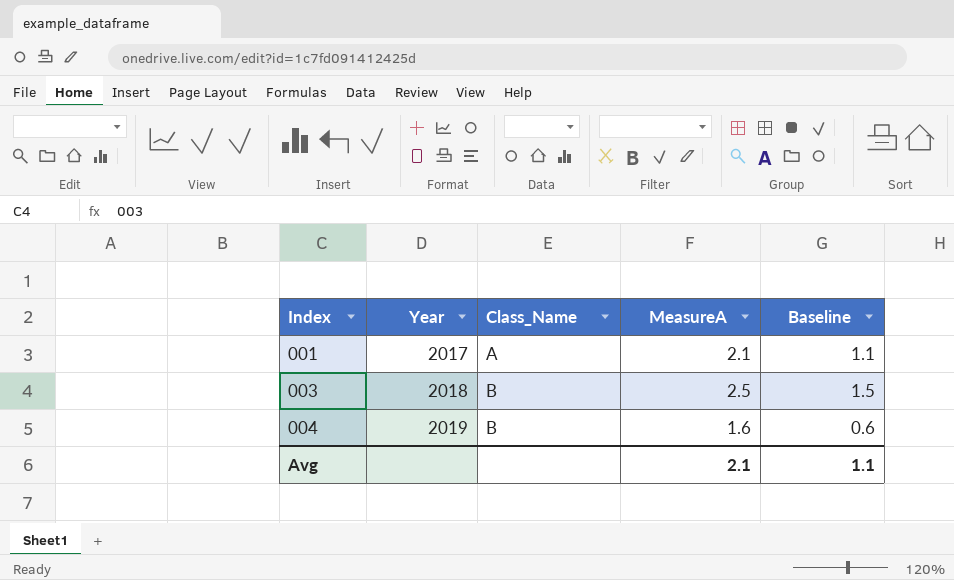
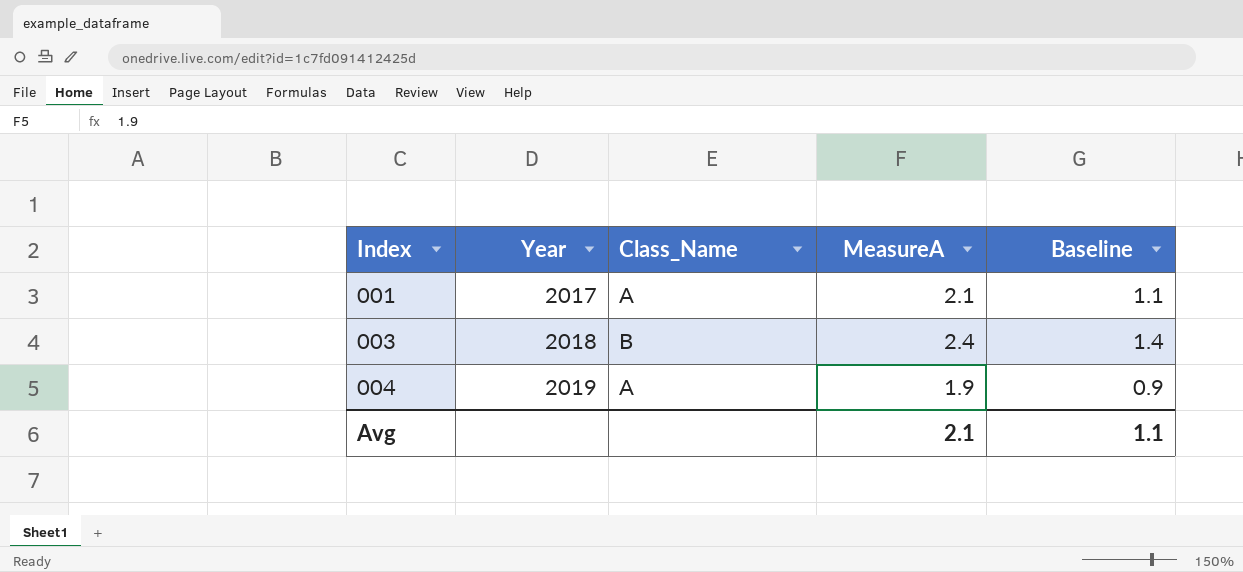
003 | MeasureA: 2.5 -> 2.4
003 | Baseline: 1.5 -> 1.4
004 | Class_Name: B -> A
004 | MeasureA: 1.6 -> 1.9
004 | Baseline: 0.6 -> 0.9

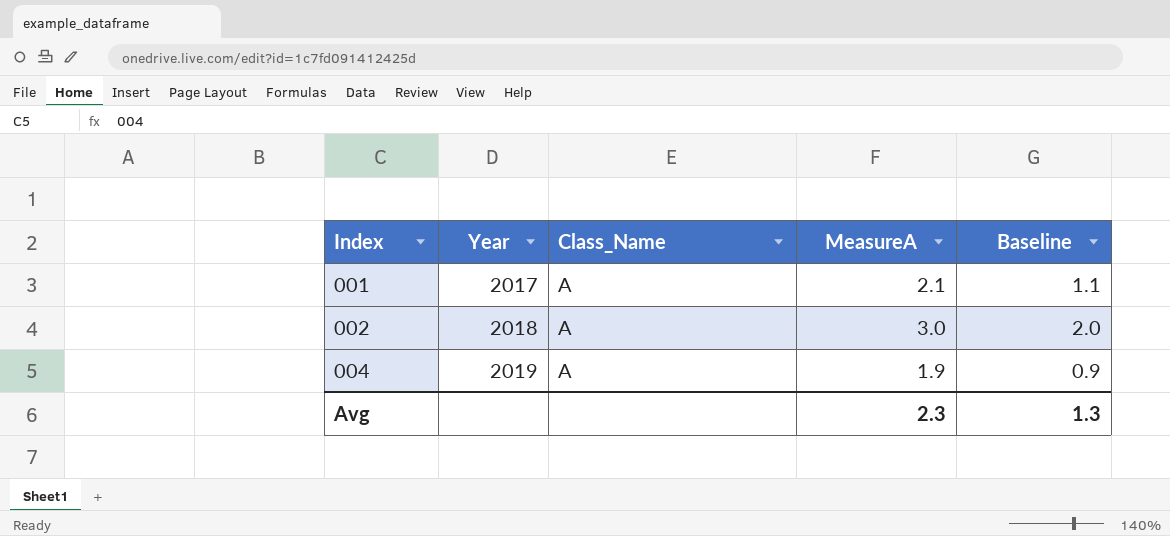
row 003: 2018 | B | 2.4 | 1.4 -> none
row 002: none -> 2018 | A | 3.0 | 2.0
Avg | MeasureA: 2.1 -> 2.3
Avg | Baseline: 1.1 -> 1.3

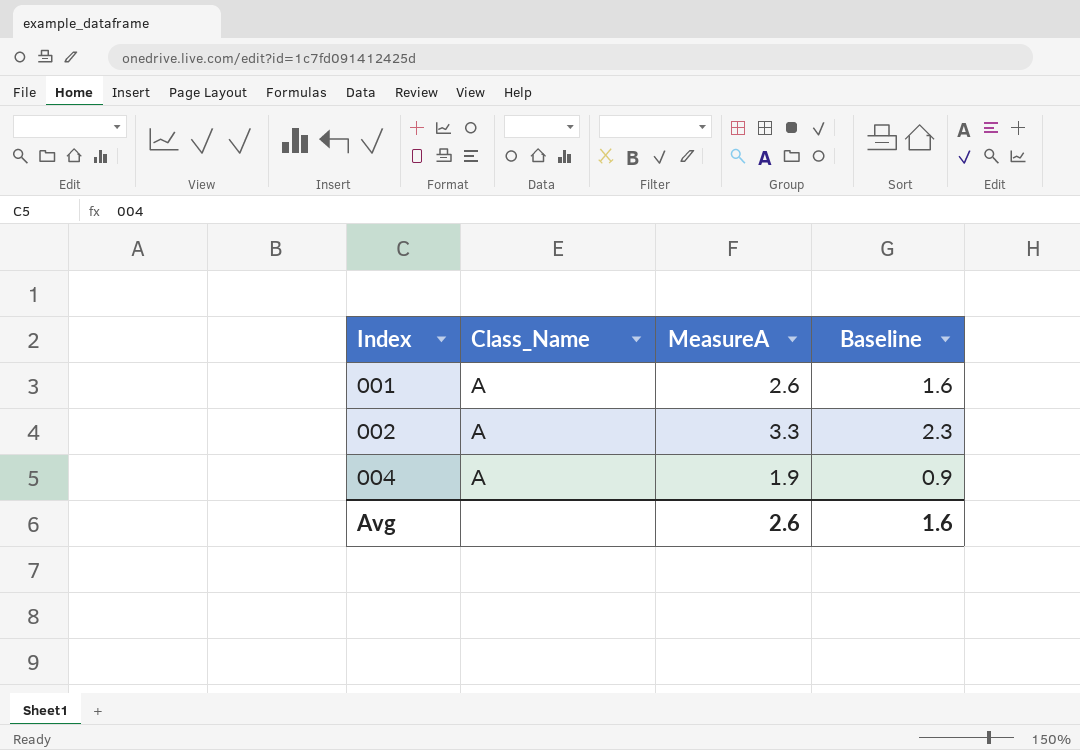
column Year | position: 2 -> none
001 | MeasureA: 2.1 -> 2.6
001 | Baseline: 1.1 -> 1.6
002 | MeasureA: 3.0 -> 3.3
002 | Baseline: 2.0 -> 2.3
Avg | MeasureA: 2.3 -> 2.6
Avg | Baseline: 1.3 -> 1.6

